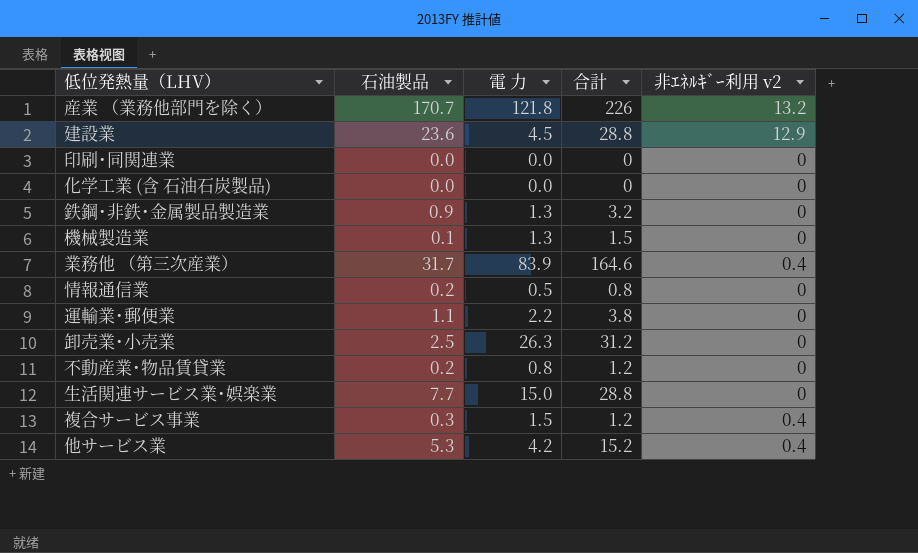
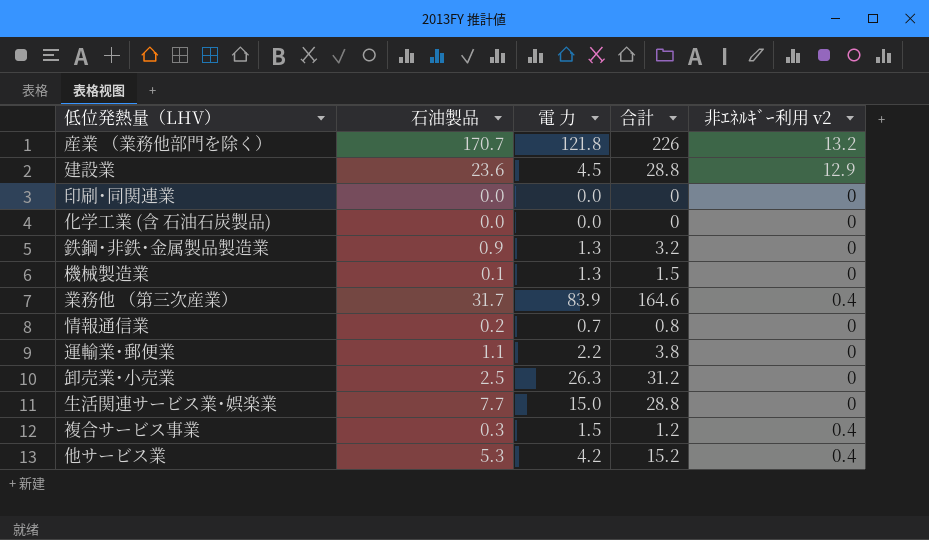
row 不動産業･物品賃貸業: 0.2 | 0.8 | 1.2 | 0 -> none
情報通信業 | 電 力: 0.5 -> 0.7

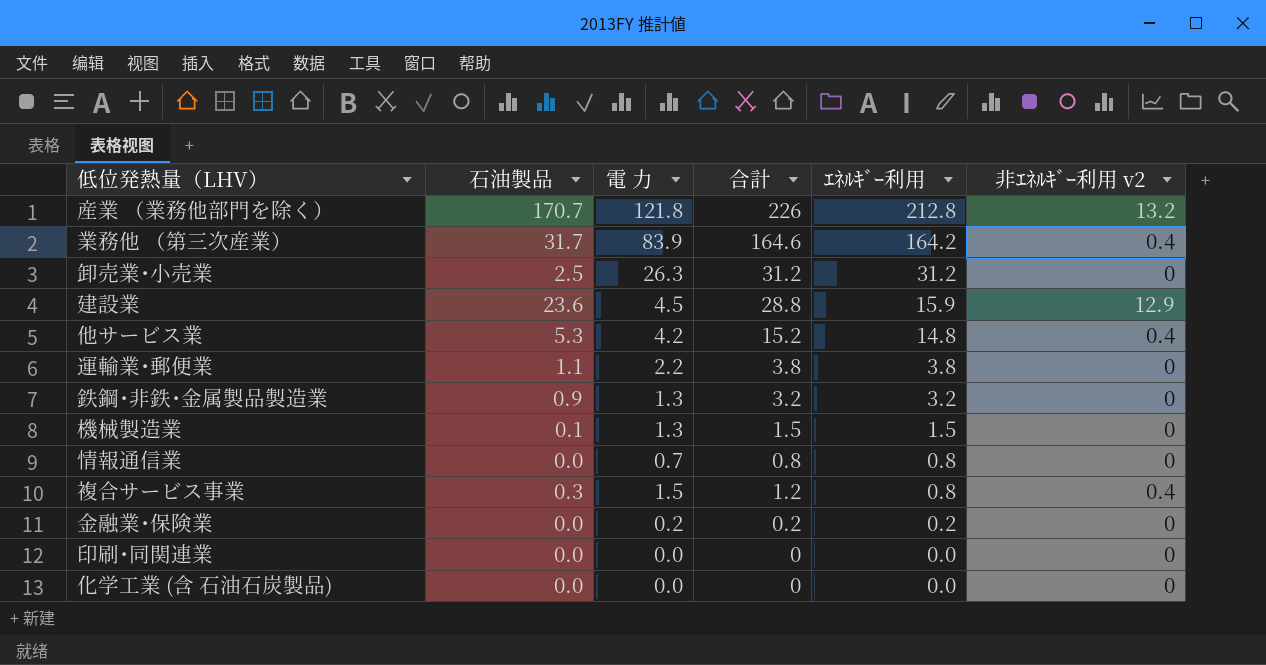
row order: none -> ｴﾈﾙｷﾞｰ利用 descending
column ｴﾈﾙｷﾞｰ利用 | formula: none -> [合計] - [非ｴﾈﾙｷﾞｰ利用 v2]
row 生活関連サービス業･娯楽業: 7.7 | 15.0 | 28.8 | 0 -> none
情報通信業 | 石油製品: 0.2 -> 0.0
row 金融業･保険業: none -> 0.0 | 0.2 | 0.2 | 0.2 | 0

